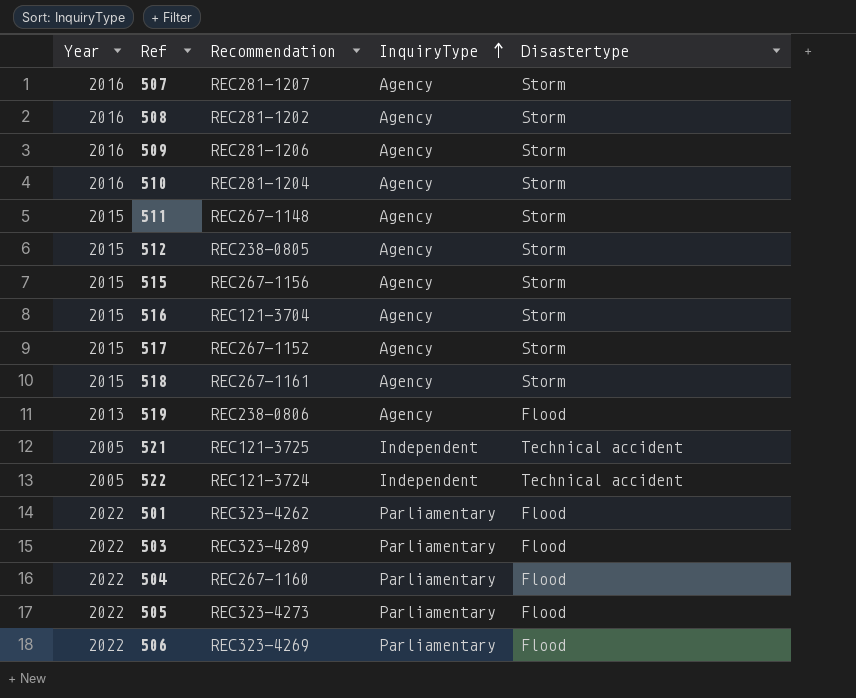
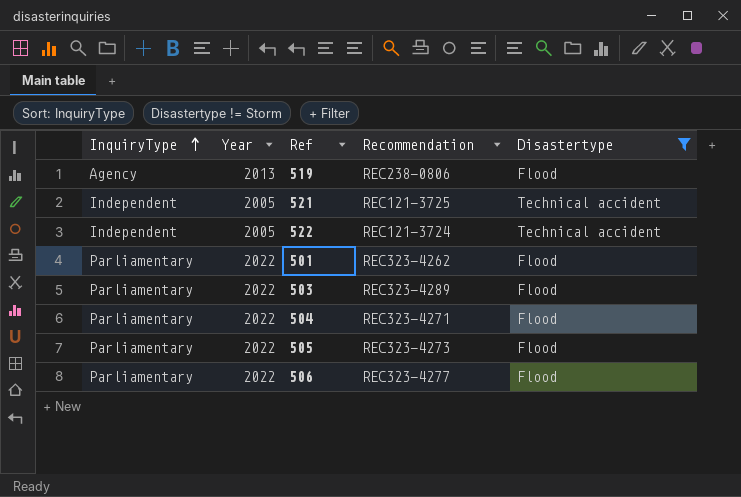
filter: none -> Disastertype != Storm
column InquiryType | position: 4 -> 1
504 | Recommendation: REC267-1160 -> REC323-4271
506 | Recommendation: REC323-4269 -> REC323-4277

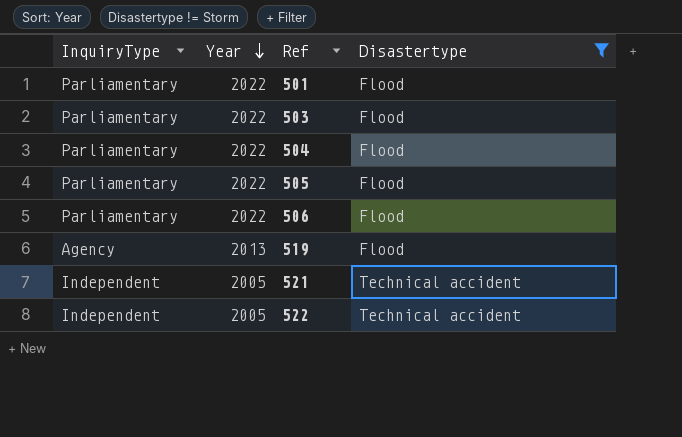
row order: InquiryType ascending -> Year descending
column Recommendation | position: 4 -> none

